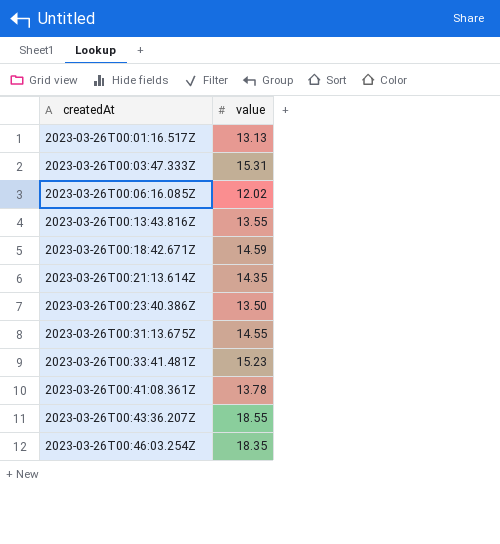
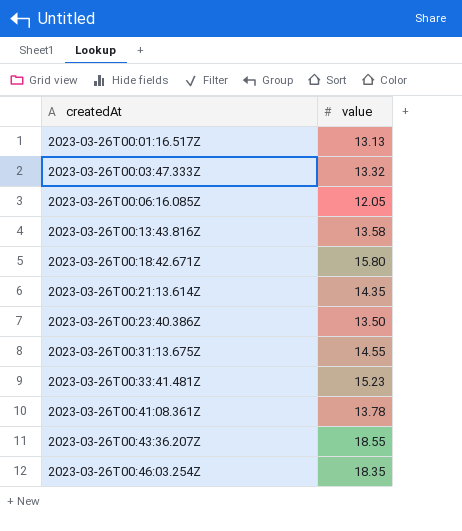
2023-03-26T00:03:47.333Z | value: 15.31 -> 13.32
2023-03-26T00:06:16.085Z | value: 12.02 -> 12.05
2023-03-26T00:13:43.816Z | value: 13.55 -> 13.58
2023-03-26T00:18:42.671Z | value: 14.59 -> 15.80

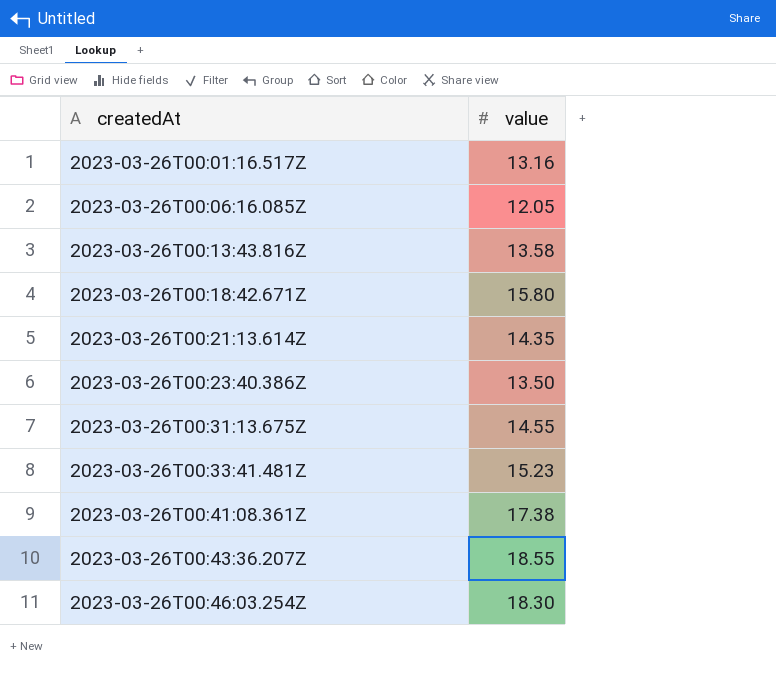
row 2023-03-26T00:03:47.333Z: 13.32 -> none
2023-03-26T00:01:16.517Z | value: 13.13 -> 13.16
2023-03-26T00:41:08.361Z | value: 13.78 -> 17.38
2023-03-26T00:46:03.254Z | value: 18.35 -> 18.30

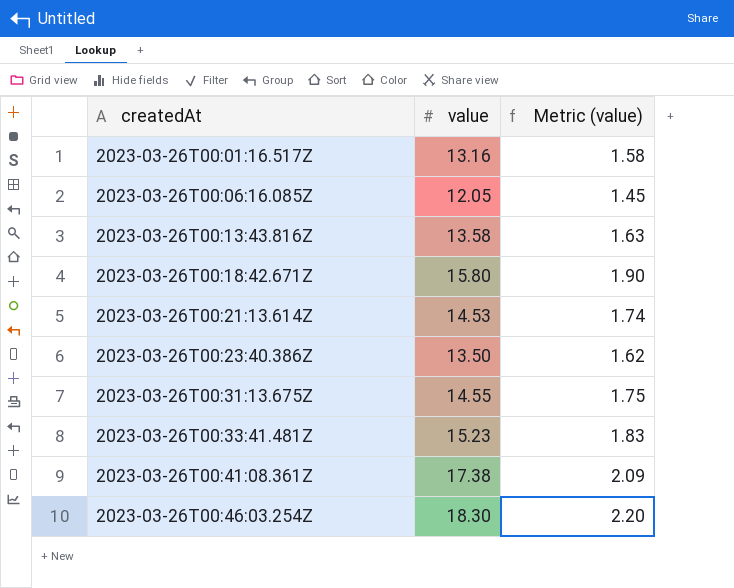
column Metric (value) | formula: none -> [value] * 0.12
row 2023-03-26T00:43:36.207Z: 18.55 -> none
2023-03-26T00:21:13.614Z | value: 14.35 -> 14.53

